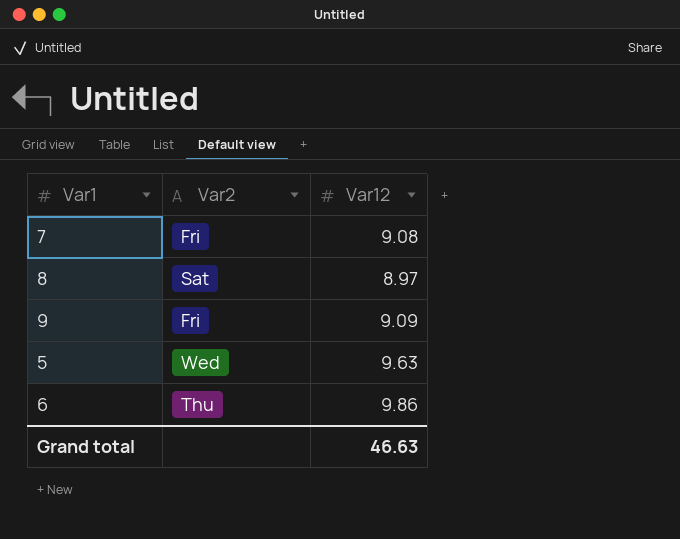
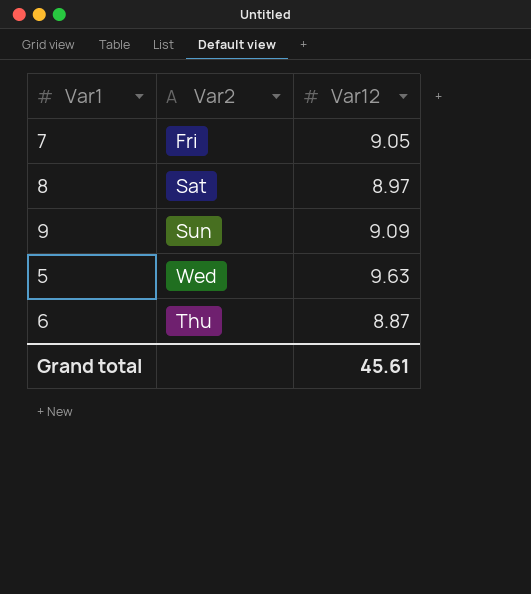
7 | Var12: 9.08 -> 9.05
9 | Var2: Fri -> Sun
6 | Var12: 9.86 -> 8.87
Grand total | Var12: 46.63 -> 45.61

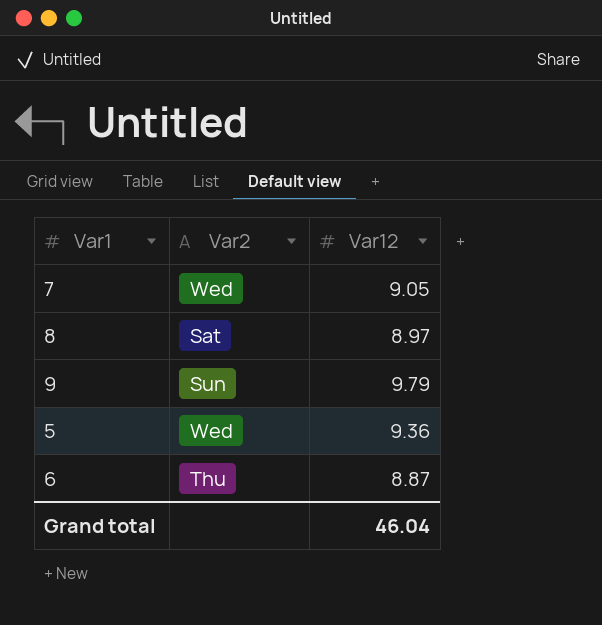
7 | Var2: Fri -> Wed
9 | Var12: 9.09 -> 9.79
5 | Var12: 9.63 -> 9.36
Grand total | Var12: 45.61 -> 46.04

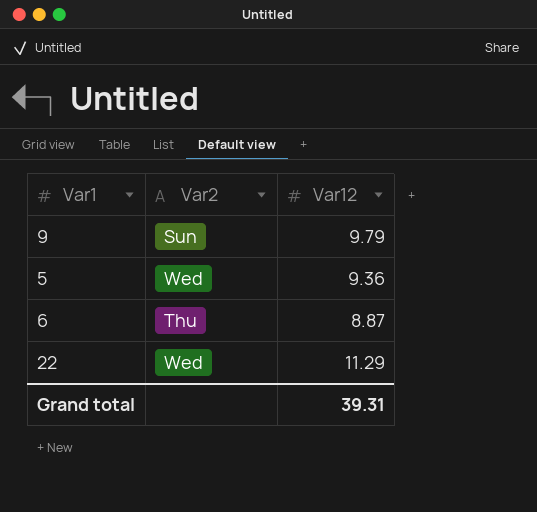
row 7: Wed | 9.05 -> none
row 8: Sat | 8.97 -> none
row 22: none -> Wed | 11.29
Grand total | Var12: 46.04 -> 39.31

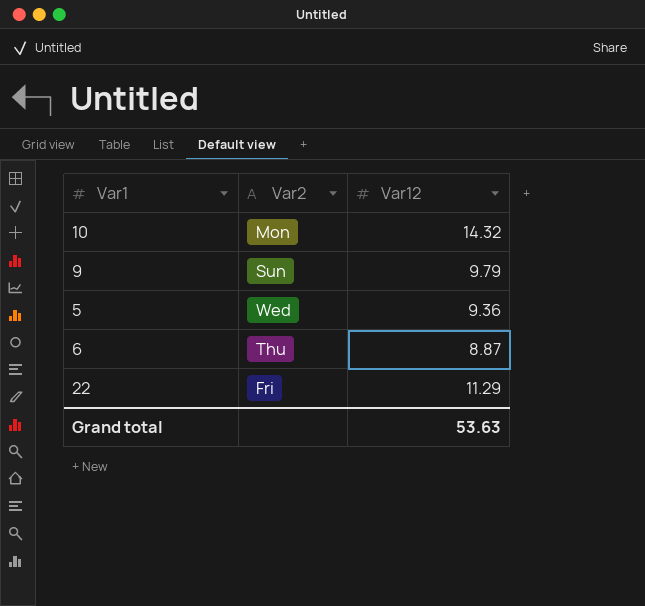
row 10: none -> Mon | 14.32
22 | Var2: Wed -> Fri
Grand total | Var12: 39.31 -> 53.63

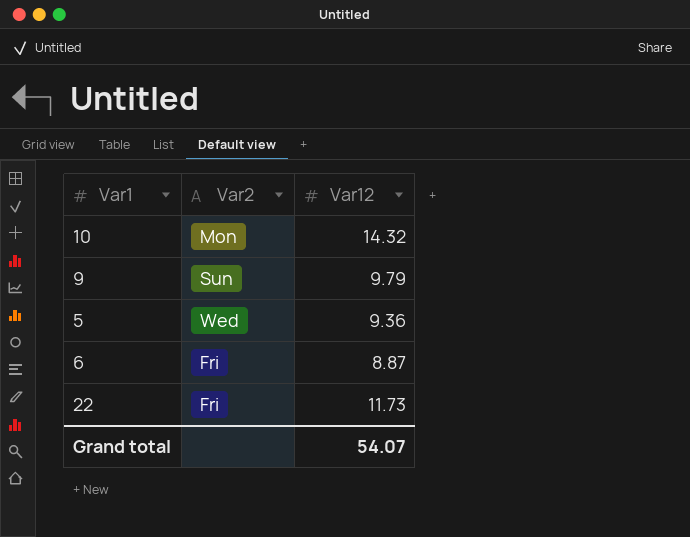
6 | Var2: Thu -> Fri
22 | Var12: 11.29 -> 11.73
Grand total | Var12: 53.63 -> 54.07

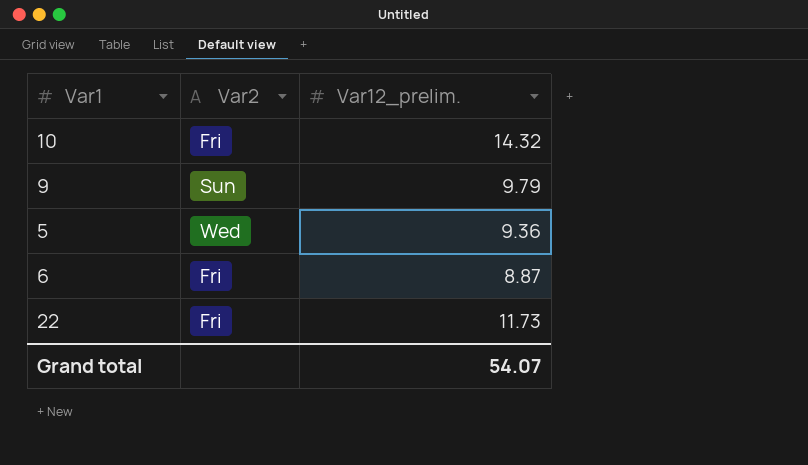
column name: Var12 -> Var12_prelim.
10 | Var2: Mon -> Fri

